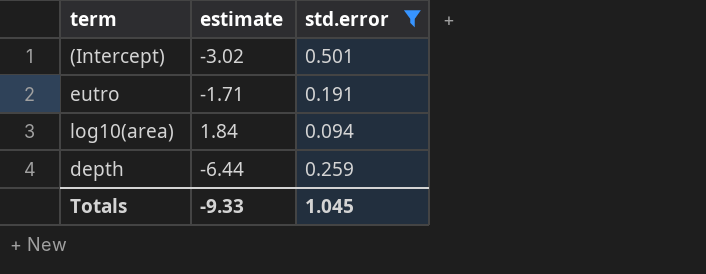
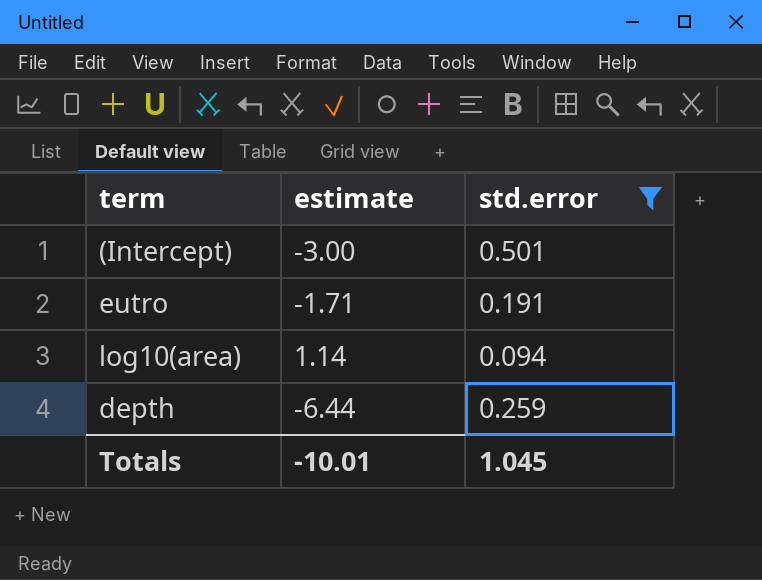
(Intercept) | estimate: -3.02 -> -3.00
log10(area) | estimate: 1.84 -> 1.14
Totals | estimate: -9.33 -> -10.01

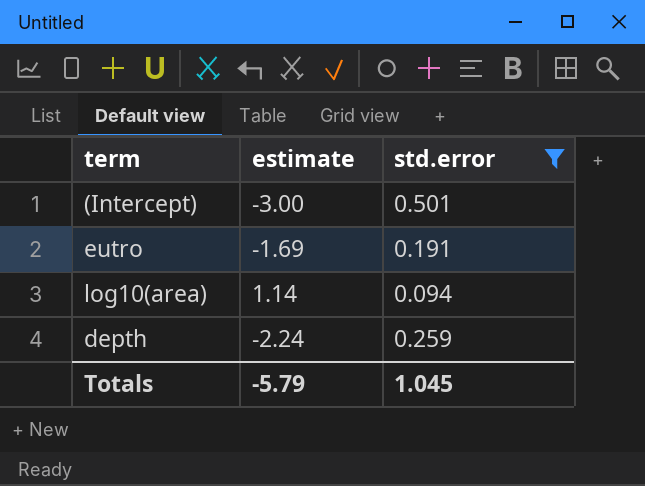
eutro | estimate: -1.71 -> -1.69
depth | estimate: -6.44 -> -2.24
Totals | estimate: -10.01 -> -5.79

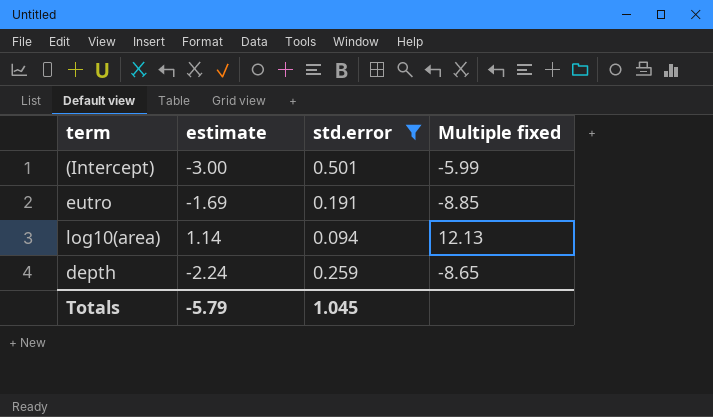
column Multiple fixed | formula: none -> [estimate] / [std.error]

